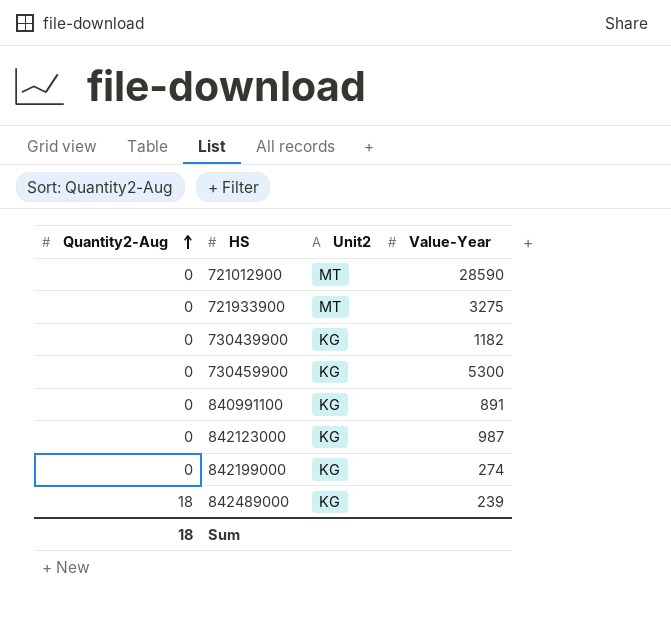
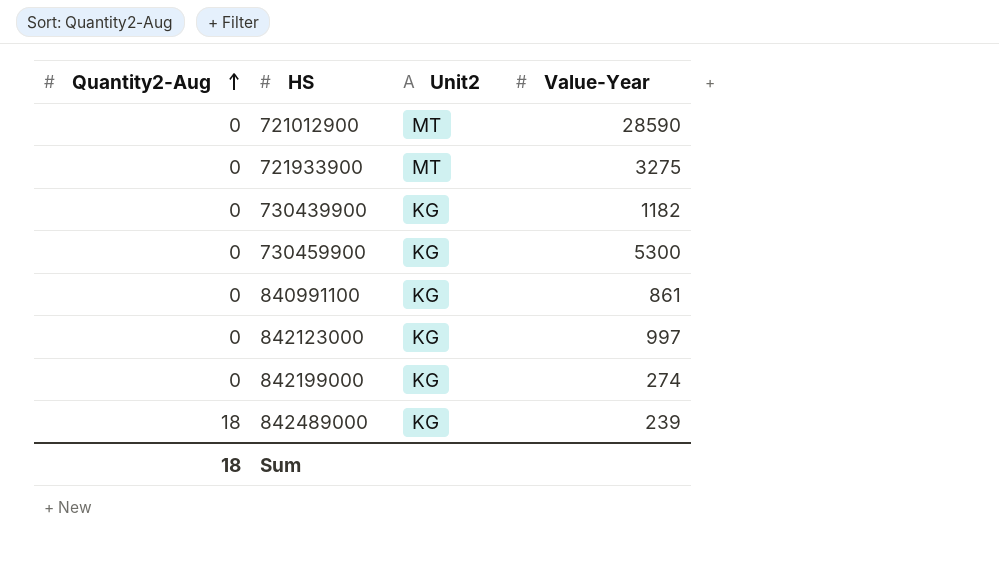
840991100 | Value-Year: 891 -> 861
842123000 | Value-Year: 987 -> 997

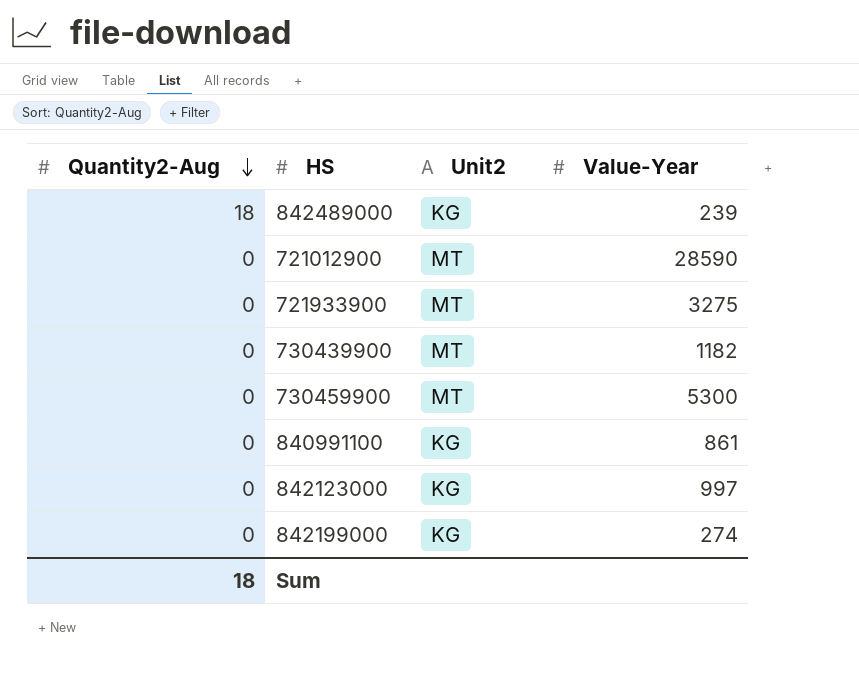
row order: Quantity2-Aug ascending -> Quantity2-Aug descending
730439900 | Unit2: KG -> MT
730459900 | Unit2: KG -> MT

